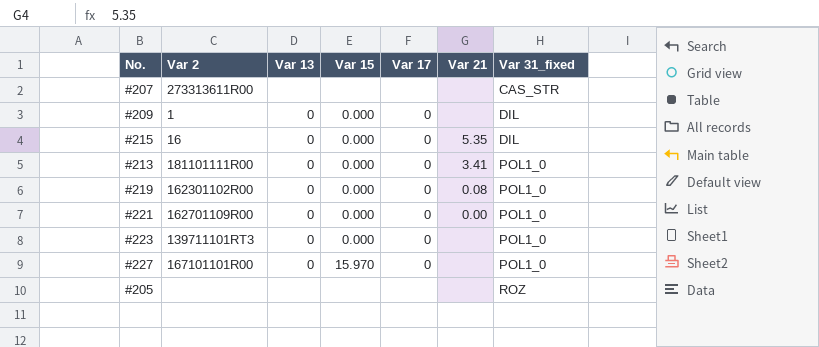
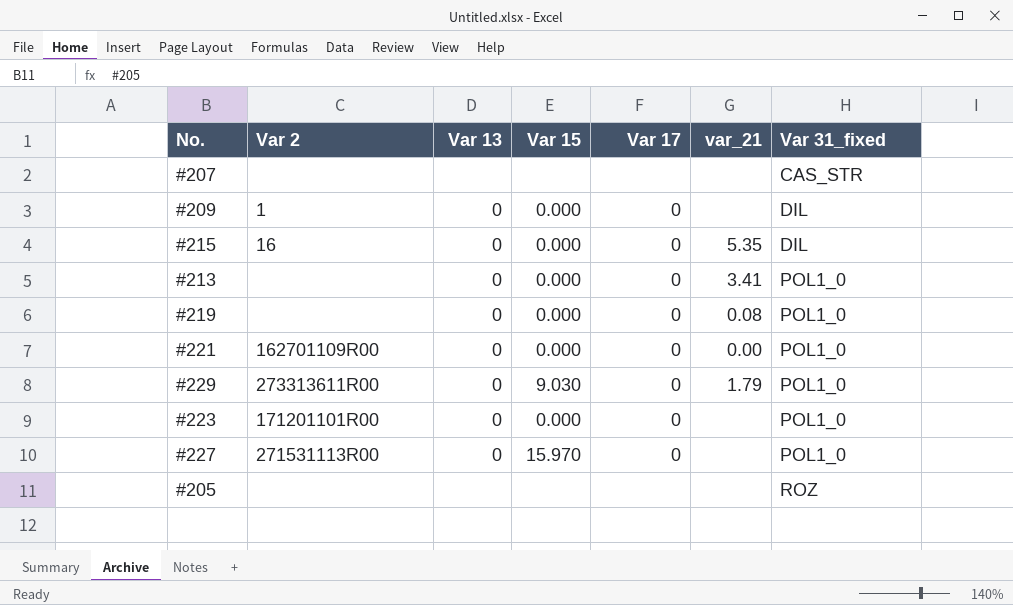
column name: Var 21 -> var_21
#207 | Var 2: 273313611R00 -> none
#213 | Var 2: 181101111R00 -> none
#219 | Var 2: 162301102R00 -> none
row #229: none -> 273313611R00 | 0 | 9.030 | 0 | 1.79 | POL1_0
#223 | Var 2: 139711101RT3 -> 171201101R00
#227 | Var 2: 167101101R00 -> 271531113R00

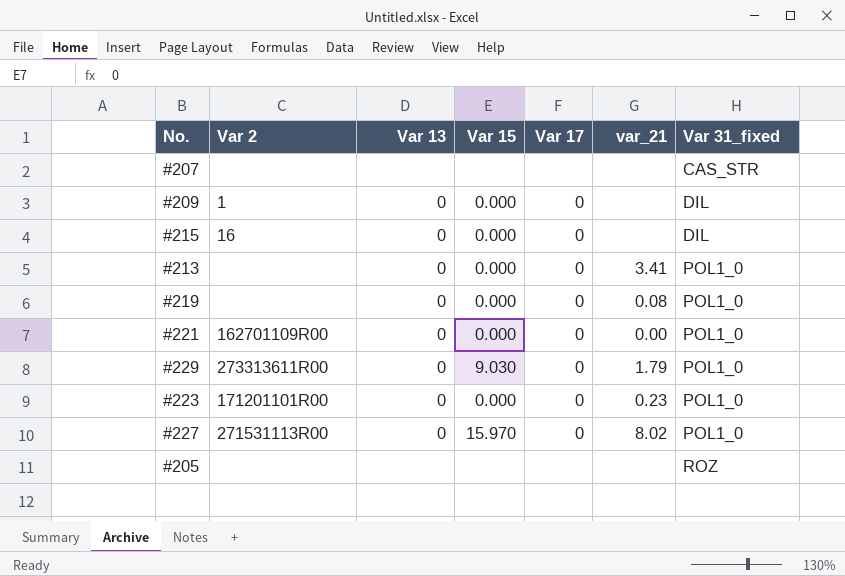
#215 | var_21: 5.35 -> none
#223 | var_21: none -> 0.23
#227 | var_21: none -> 8.02

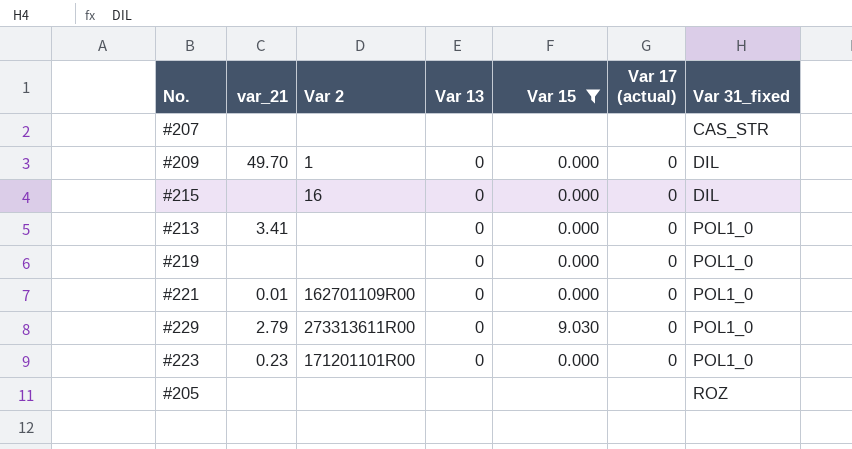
filter: none -> Var 15 != 15.970
column var_21 | position: 6 -> 2
column name: Var 17 -> Var 17 (actual)
#209 | var_21: none -> 49.70
#219 | var_21: 0.08 -> none
#221 | var_21: 0.00 -> 0.01
#229 | var_21: 1.79 -> 2.79

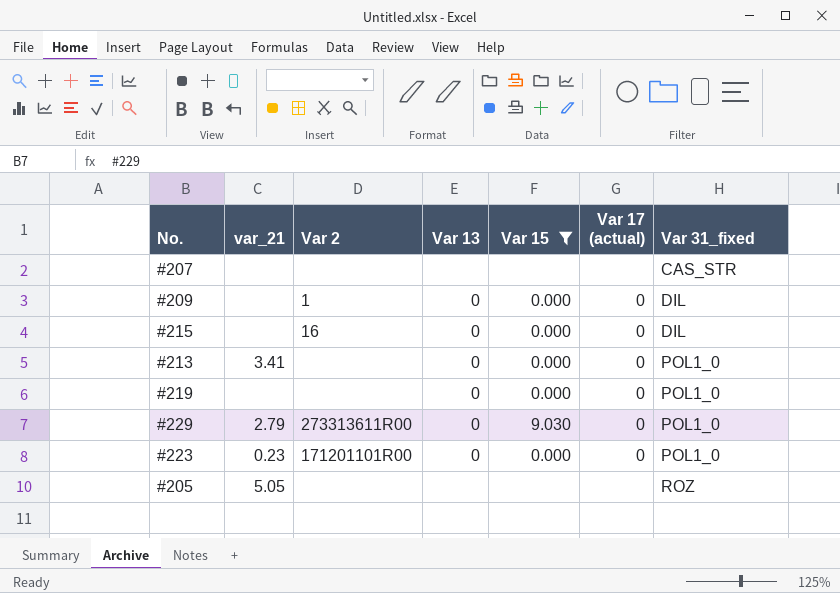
row #221: 0.01 | 162701109R00 | 0 | 0.000 | 0 | POL1_0 -> none
#209 | var_21: 49.70 -> none
#205 | var_21: none -> 5.05

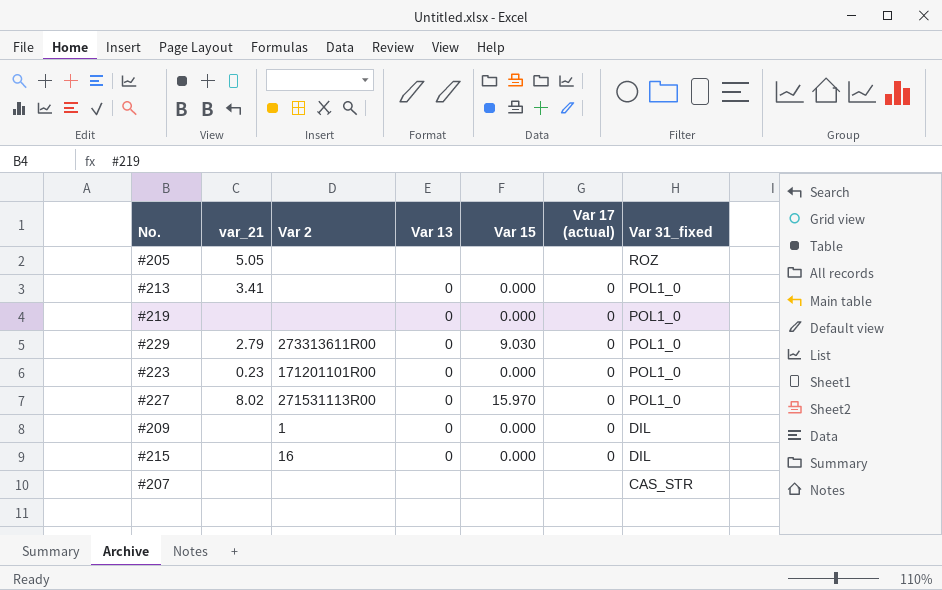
filter: Var 15 != 15.970 -> none
row order: Var 31_fixed ascending -> Var 31_fixed descending

